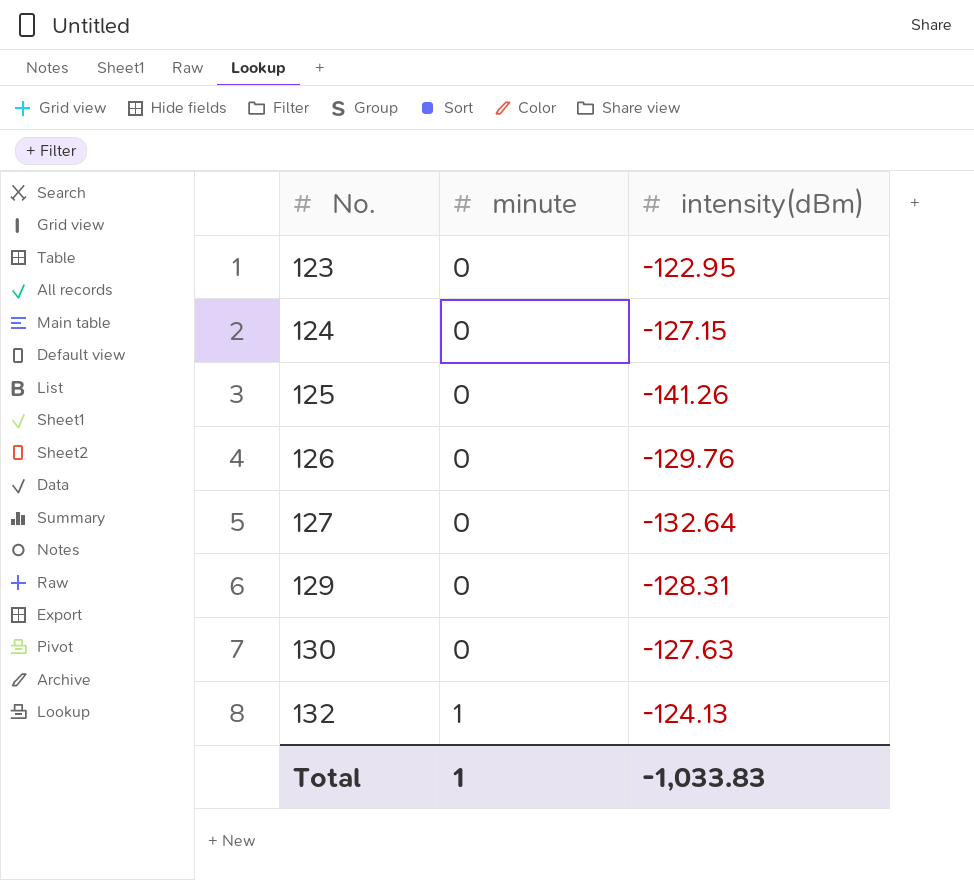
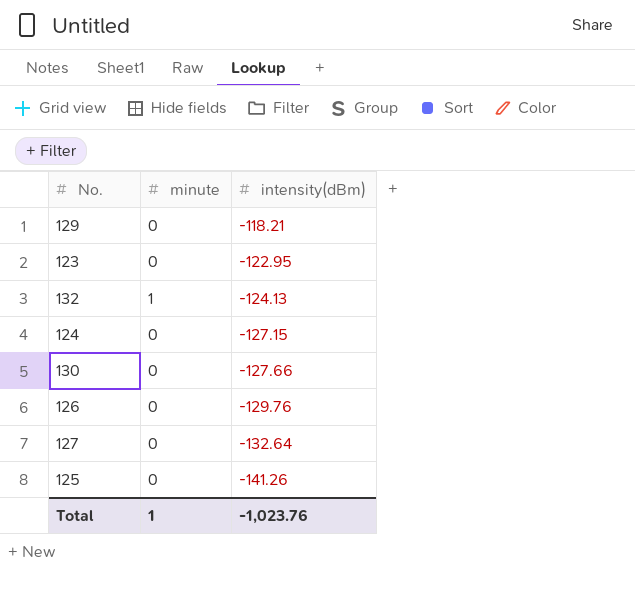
row order: No. ascending -> intensity(dBm) descending
129 | intensity(dBm): -128.31 -> -118.21
130 | intensity(dBm): -127.63 -> -127.66
Total | intensity(dBm): -1,033.83 -> -1,023.76

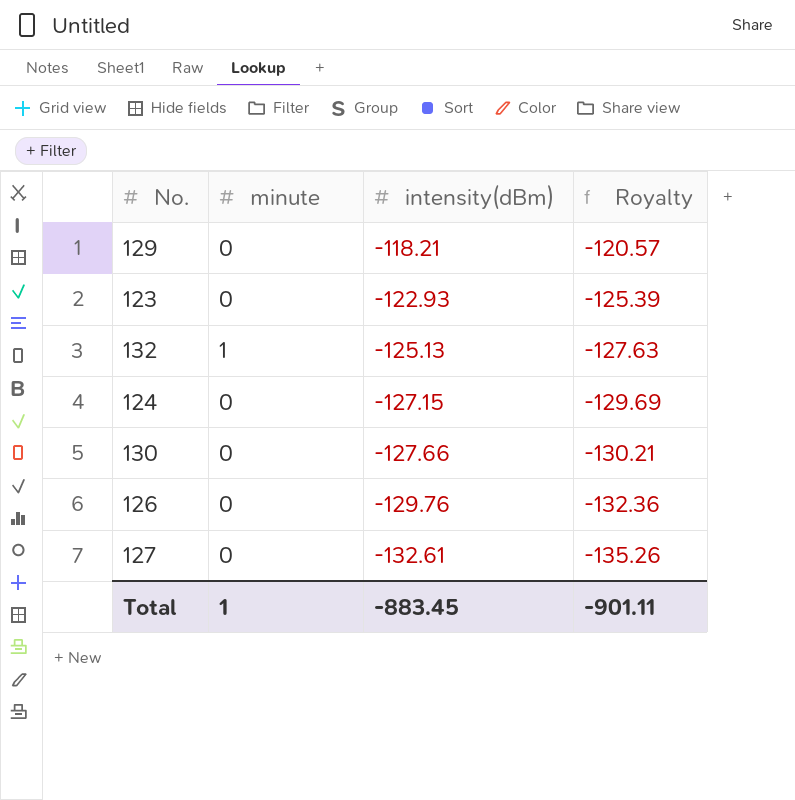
column Royalty | formula: none -> [intensity(dBm)] * 1.02
row 125: 0 | -141.26 -> none
123 | intensity(dBm): -122.95 -> -122.93
132 | intensity(dBm): -124.13 -> -125.13
127 | intensity(dBm): -132.64 -> -132.61
Total | intensity(dBm): -1,023.76 -> -883.45

